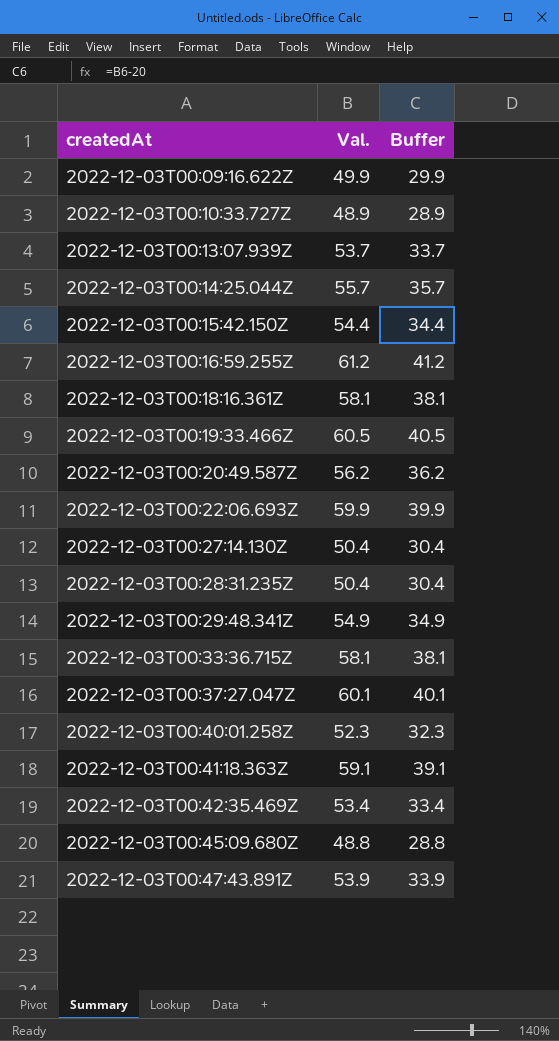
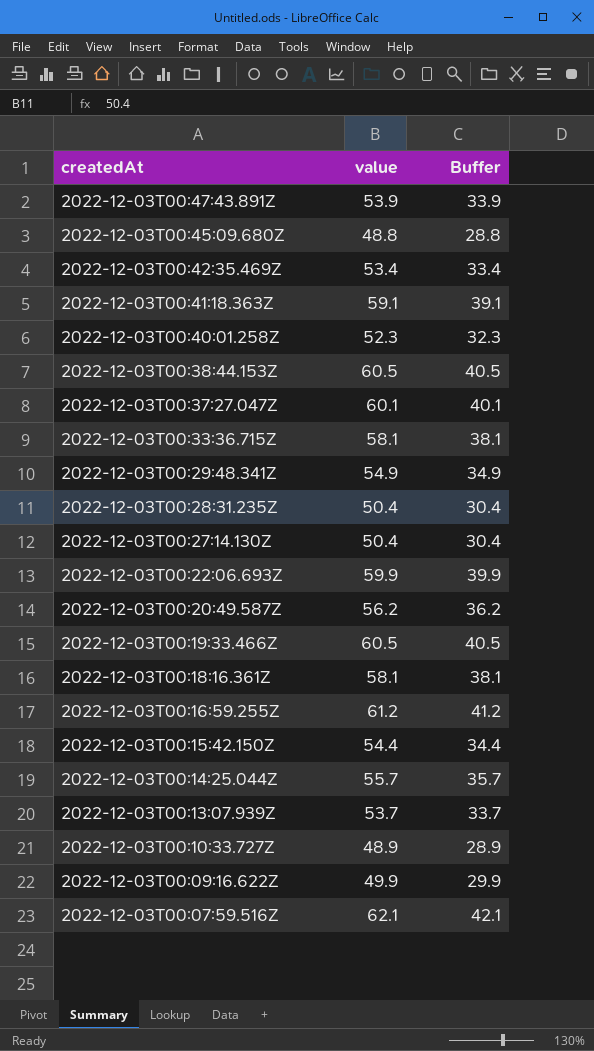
row order: createdAt ascending -> createdAt descending
column name: Val. -> value
row 2022-12-03T00:38:44.153Z: none -> 60.5 | 40.5
row 2022-12-03T00:07:59.516Z: none -> 62.1 | 42.1

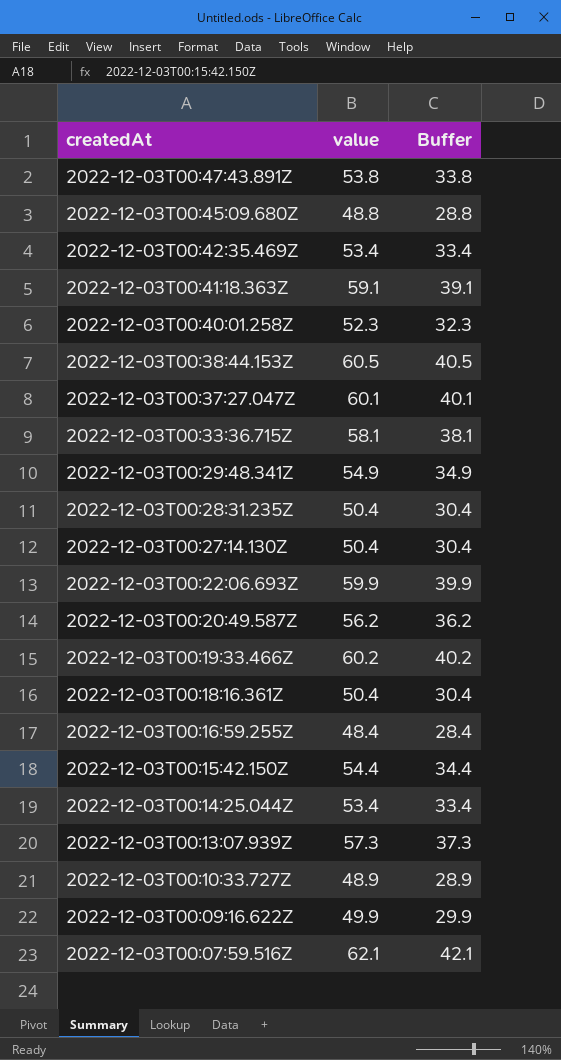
2022-12-03T00:47:43.891Z | value: 53.9 -> 53.8
2022-12-03T00:47:43.891Z | Buffer: 33.9 -> 33.8
2022-12-03T00:19:33.466Z | value: 60.5 -> 60.2
2022-12-03T00:19:33.466Z | Buffer: 40.5 -> 40.2
2022-12-03T00:18:16.361Z | value: 58.1 -> 50.4
2022-12-03T00:18:16.361Z | Buffer: 38.1 -> 30.4
2022-12-03T00:16:59.255Z | value: 61.2 -> 48.4
2022-12-03T00:16:59.255Z | Buffer: 41.2 -> 28.4
2022-12-03T00:14:25.044Z | value: 55.7 -> 53.4
2022-12-03T00:14:25.044Z | Buffer: 35.7 -> 33.4
2022-12-03T00:13:07.939Z | value: 53.7 -> 57.3
2022-12-03T00:13:07.939Z | Buffer: 33.7 -> 37.3

